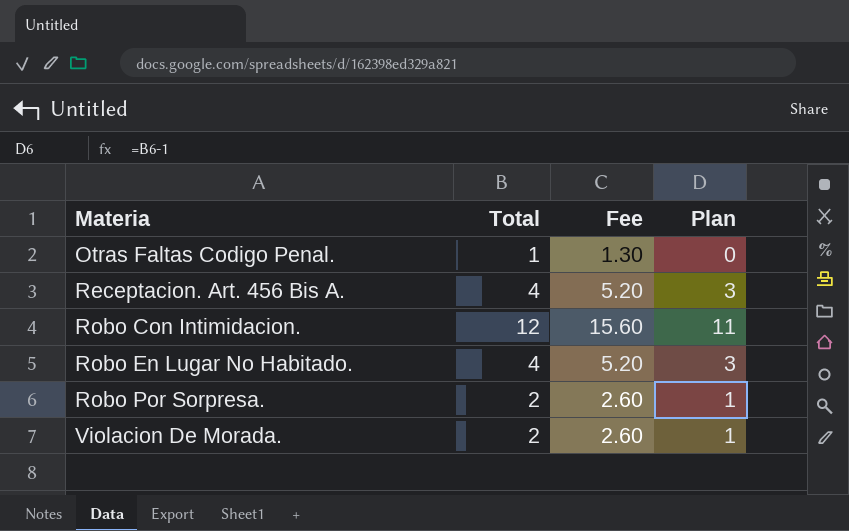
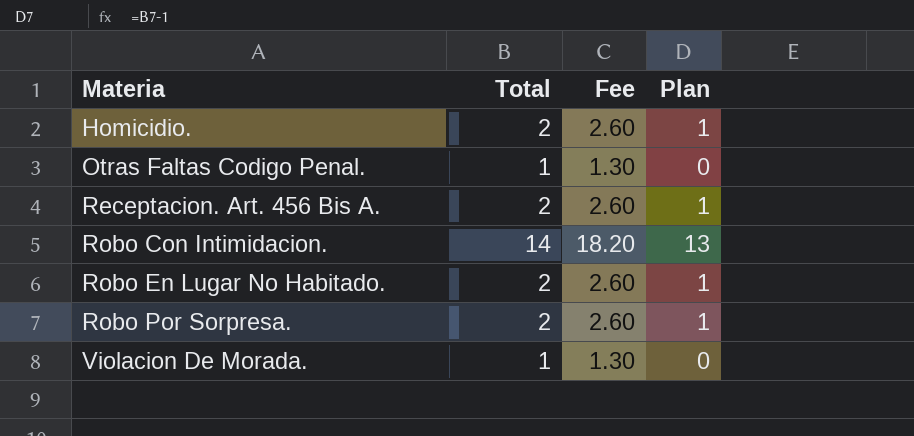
row Homicidio.: none -> 2 | 2.60 | 1
Receptacion. Art. 456 Bis A. | Total: 4 -> 2
Receptacion. Art. 456 Bis A. | Fee: 5.20 -> 2.60
Receptacion. Art. 456 Bis A. | Plan: 3 -> 1
Robo Con Intimidacion. | Total: 12 -> 14
Robo Con Intimidacion. | Fee: 15.60 -> 18.20
Robo Con Intimidacion. | Plan: 11 -> 13
Robo En Lugar No Habitado. | Total: 4 -> 2
Robo En Lugar No Habitado. | Fee: 5.20 -> 2.60
Robo En Lugar No Habitado. | Plan: 3 -> 1
Violacion De Morada. | Total: 2 -> 1
Violacion De Morada. | Fee: 2.60 -> 1.30
Violacion De Morada. | Plan: 1 -> 0

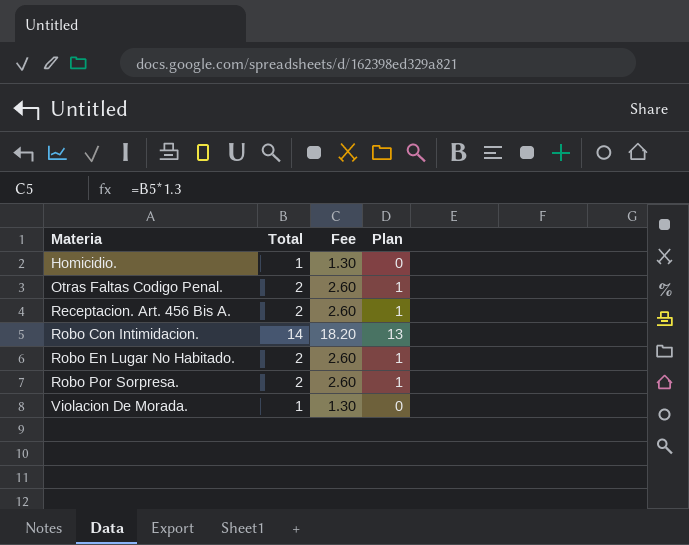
Homicidio. | Total: 2 -> 1
Homicidio. | Fee: 2.60 -> 1.30
Homicidio. | Plan: 1 -> 0
Otras Faltas Codigo Penal. | Total: 1 -> 2
Otras Faltas Codigo Penal. | Fee: 1.30 -> 2.60
Otras Faltas Codigo Penal. | Plan: 0 -> 1

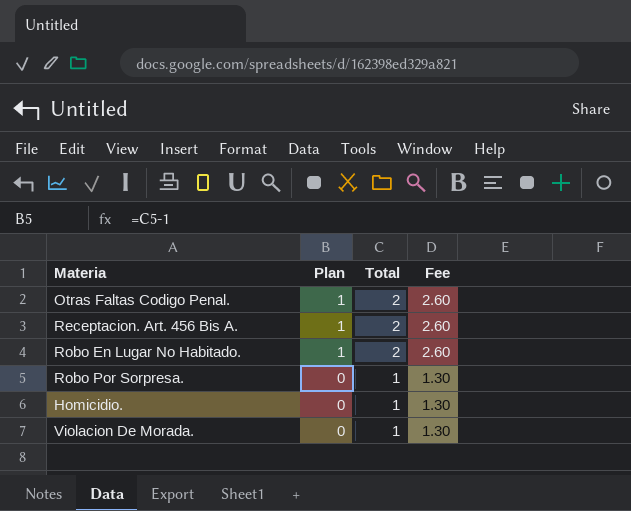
row order: Materia ascending -> Plan descending
column Plan | position: 4 -> 2
row Robo Con Intimidacion.: 14 | 18.20 | 13 -> none
Robo Por Sorpresa. | Plan: 1 -> 0
Robo Por Sorpresa. | Total: 2 -> 1
Robo Por Sorpresa. | Fee: 2.60 -> 1.30

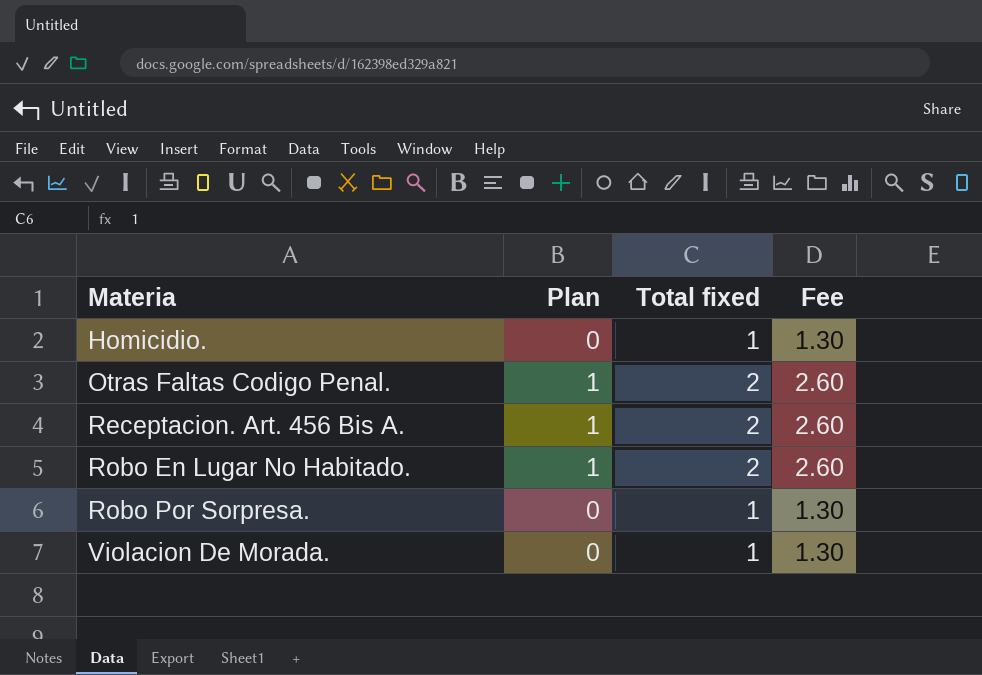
row order: Plan descending -> Materia ascending
column name: Total -> Total fixed

